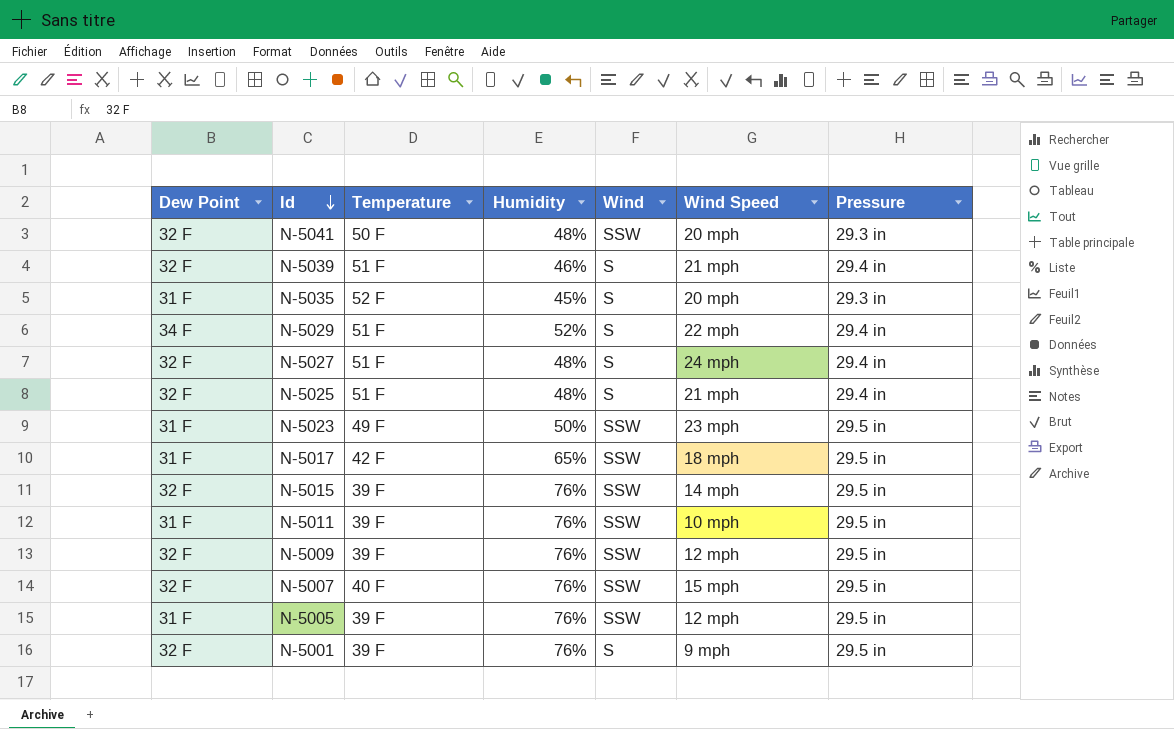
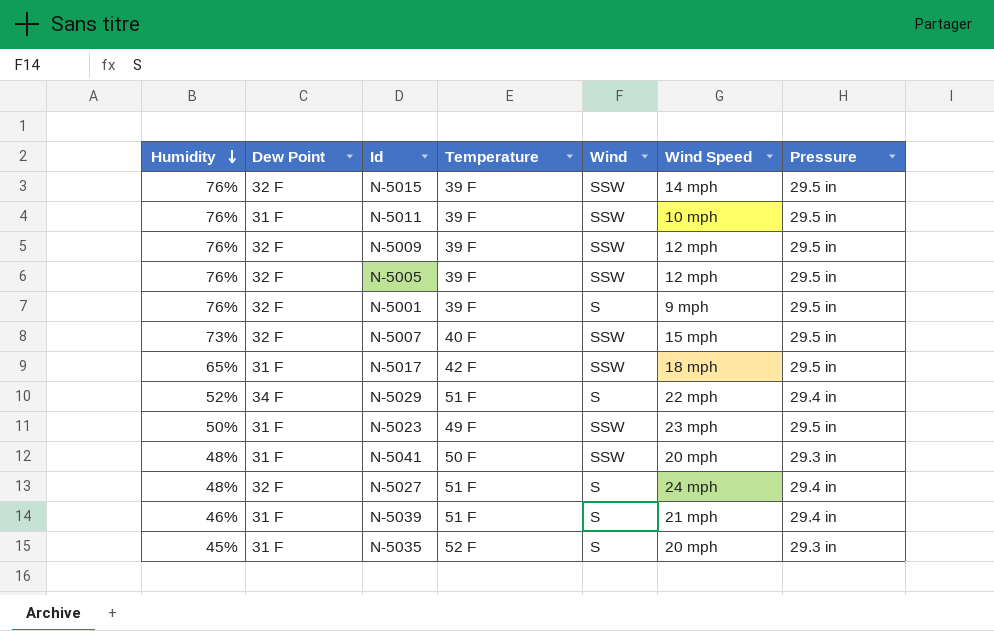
row order: Id descending -> Humidity descending
column Humidity | position: 4 -> 1
row N-5025: 32 F | 51 F | 48% | S | 21 mph | 29.4 in -> none
N-5005 | Dew Point: 31 F -> 32 F
N-5007 | Humidity: 76% -> 73%
N-5041 | Dew Point: 32 F -> 31 F
N-5039 | Dew Point: 32 F -> 31 F

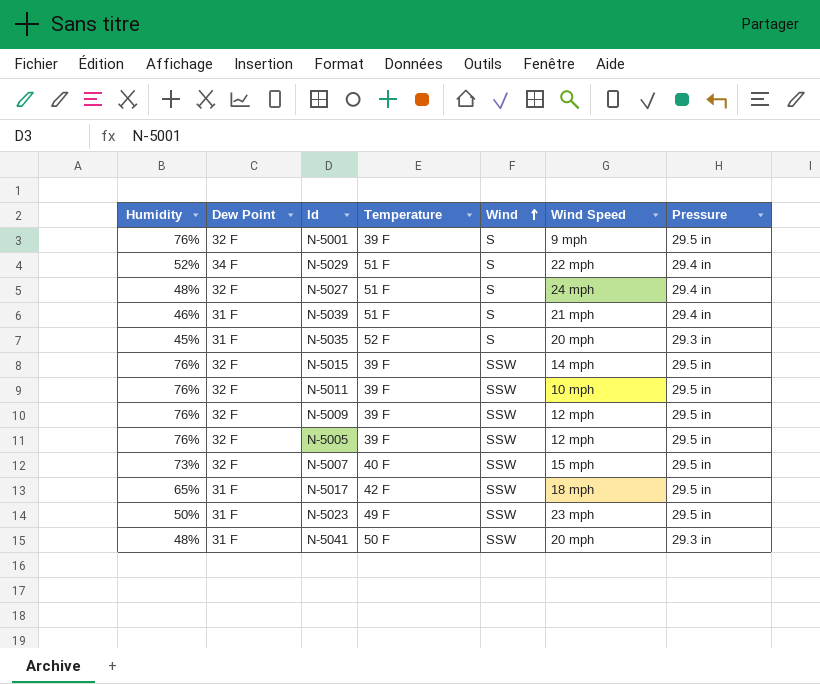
row order: Humidity descending -> Wind ascending
N-5011 | Dew Point: 31 F -> 32 F

